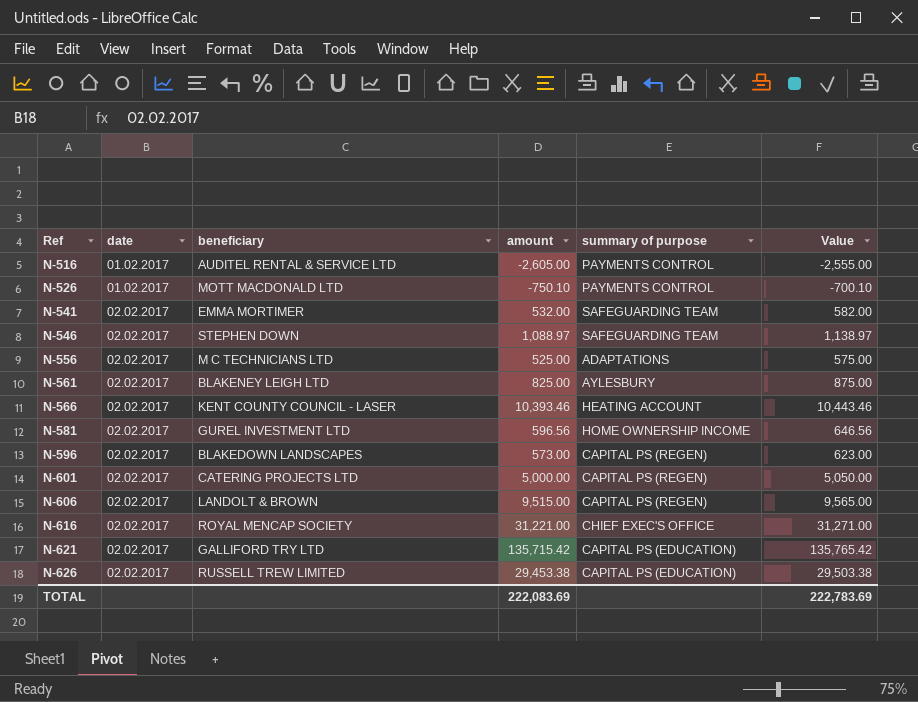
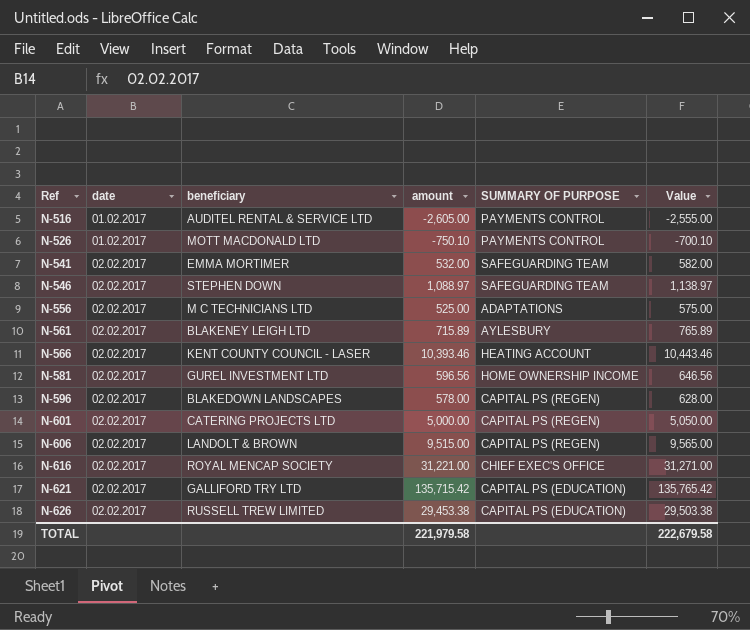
column name: summary of purpose -> SUMMARY OF PURPOSE
N-561 | amount: 825.00 -> 715.89
N-561 | Value: 875.00 -> 765.89
N-596 | amount: 573.00 -> 578.00
N-596 | Value: 623.00 -> 628.00
TOTAL | amount: 222,083.69 -> 221,979.58
TOTAL | Value: 222,783.69 -> 222,679.58

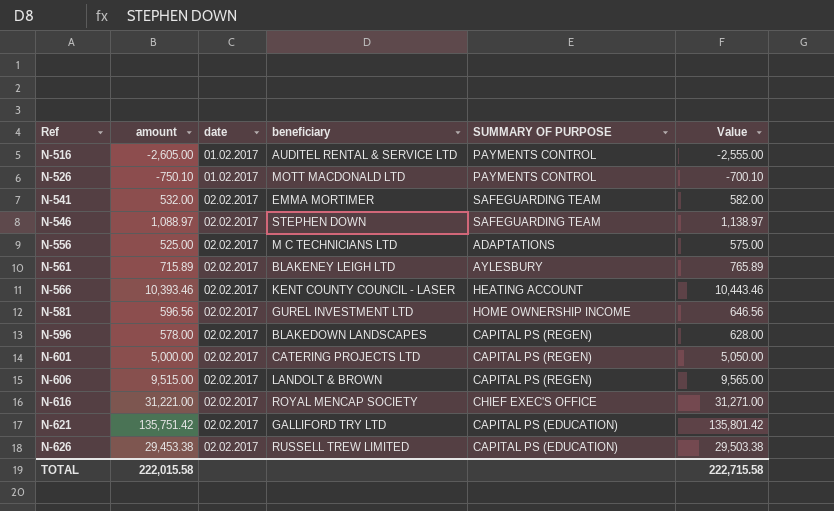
column amount | position: 4 -> 2
N-621 | amount: 135,715.42 -> 135,751.42
N-621 | Value: 135,765.42 -> 135,801.42
TOTAL | amount: 221,979.58 -> 222,015.58
TOTAL | Value: 222,679.58 -> 222,715.58

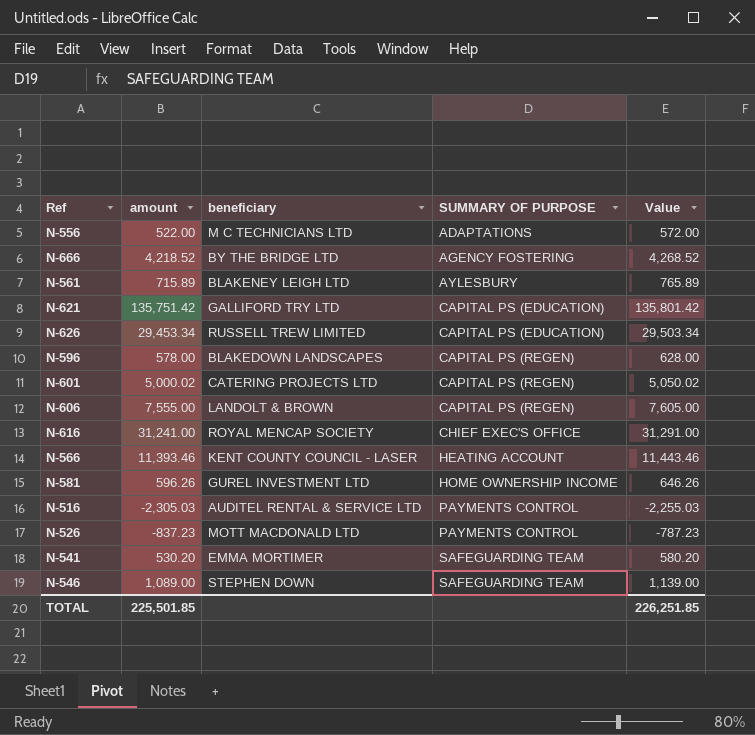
row order: Ref ascending -> SUMMARY OF PURPOSE ascending
column date | position: 3 -> none
N-556 | amount: 525.00 -> 522.00
N-556 | Value: 575.00 -> 572.00
row N-666: none -> 4,218.52 | BY THE BRIDGE LTD | AGENCY FOSTERING | 4,268.52
N-626 | amount: 29,453.38 -> 29,453.34
N-626 | Value: 29,503.38 -> 29,503.34
N-601 | amount: 5,000.00 -> 5,000.02
N-601 | Value: 5,050.00 -> 5,050.02
N-606 | amount: 9,515.00 -> 7,555.00
N-606 | Value: 9,565.00 -> 7,605.00
N-616 | amount: 31,221.00 -> 31,241.00
N-616 | Value: 31,271.00 -> 31,291.00
N-566 | amount: 10,393.46 -> 11,393.46
N-566 | Value: 10,443.46 -> 11,443.46
N-581 | amount: 596.56 -> 596.26
N-581 | Value: 646.56 -> 646.26
N-516 | amount: -2,605.00 -> -2,305.03
N-516 | Value: -2,555.00 -> -2,255.03
N-526 | amount: -750.10 -> -837.23
N-526 | Value: -700.10 -> -787.23
N-541 | amount: 532.00 -> 530.20
N-541 | Value: 582.00 -> 580.20
N-546 | amount: 1,088.97 -> 1,089.00
N-546 | Value: 1,138.97 -> 1,139.00
TOTAL | amount: 222,015.58 -> 225,501.85
TOTAL | Value: 222,715.58 -> 226,251.85

